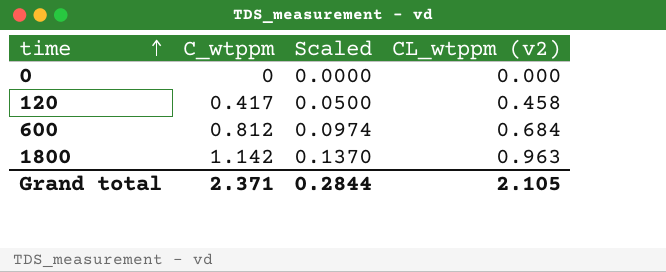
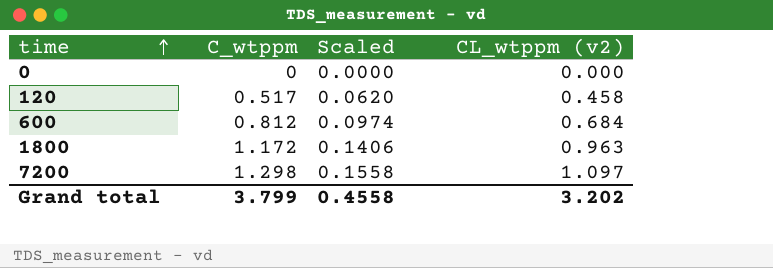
120 | C_wtppm: 0.417 -> 0.517
120 | Scaled: 0.0500 -> 0.0620
1800 | C_wtppm: 1.142 -> 1.172
1800 | Scaled: 0.1370 -> 0.1406
row 7200: none -> 1.298 | 0.1558 | 1.097
Grand total | C_wtppm: 2.371 -> 3.799
Grand total | Scaled: 0.2844 -> 0.4558
Grand total | CL_wtppm (v2): 2.105 -> 3.202

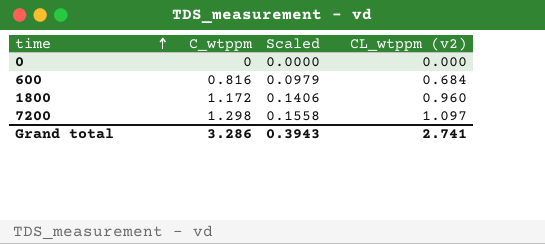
row 120: 0.517 | 0.0620 | 0.458 -> none
600 | C_wtppm: 0.812 -> 0.816
600 | Scaled: 0.0974 -> 0.0979
1800 | CL_wtppm (v2): 0.963 -> 0.960
Grand total | C_wtppm: 3.799 -> 3.286
Grand total | Scaled: 0.4558 -> 0.3943
Grand total | CL_wtppm (v2): 3.202 -> 2.741

